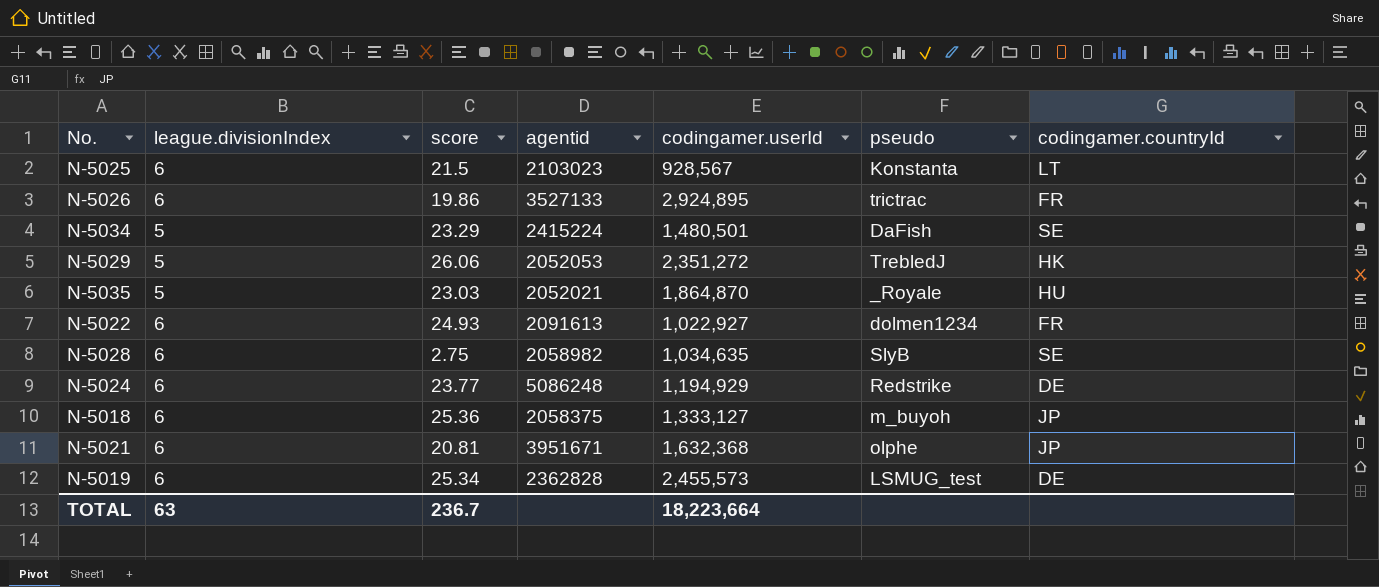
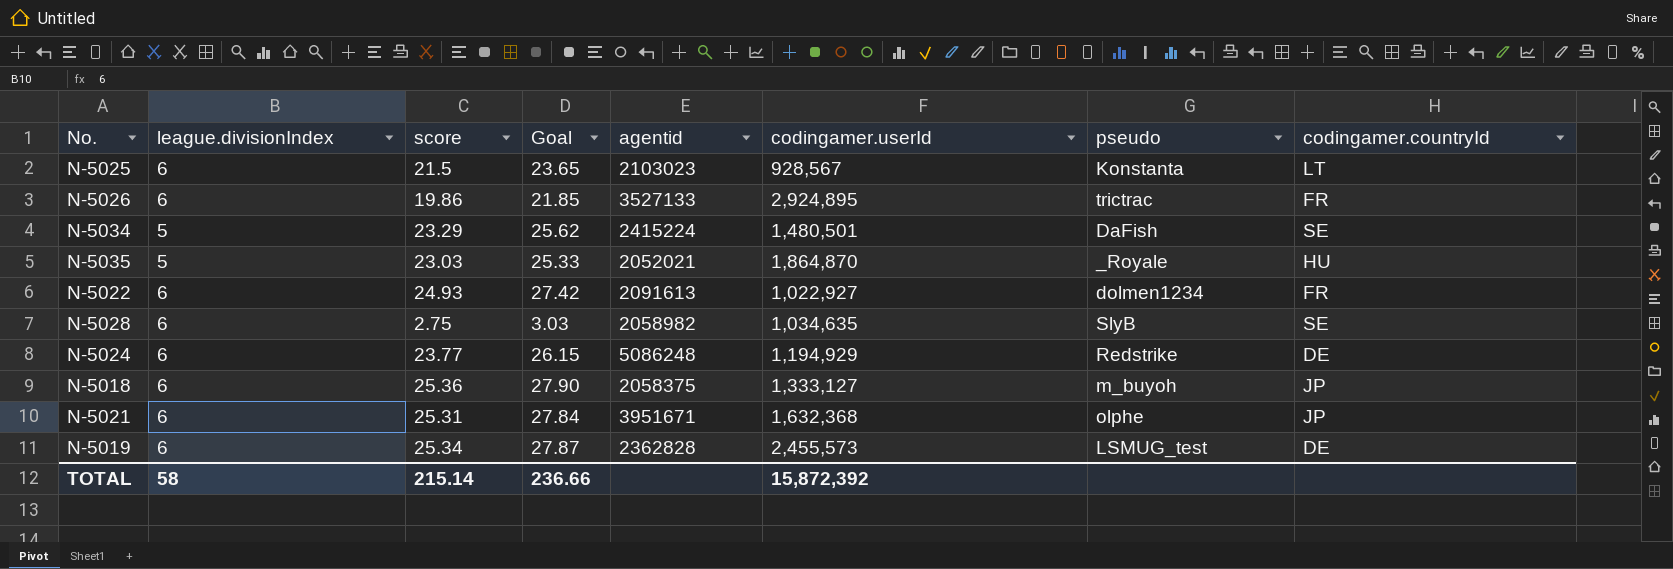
column Goal | formula: none -> [score] * 1.1
row N-5029: 5 | 26.06 | 2052053 | 2,351,272 | TrebledJ | HK -> none
N-5021 | score: 20.81 -> 25.31
TOTAL | league.divisionIndex: 63 -> 58
TOTAL | score: 236.7 -> 215.14
TOTAL | codingamer.userId: 18,223,664 -> 15,872,392

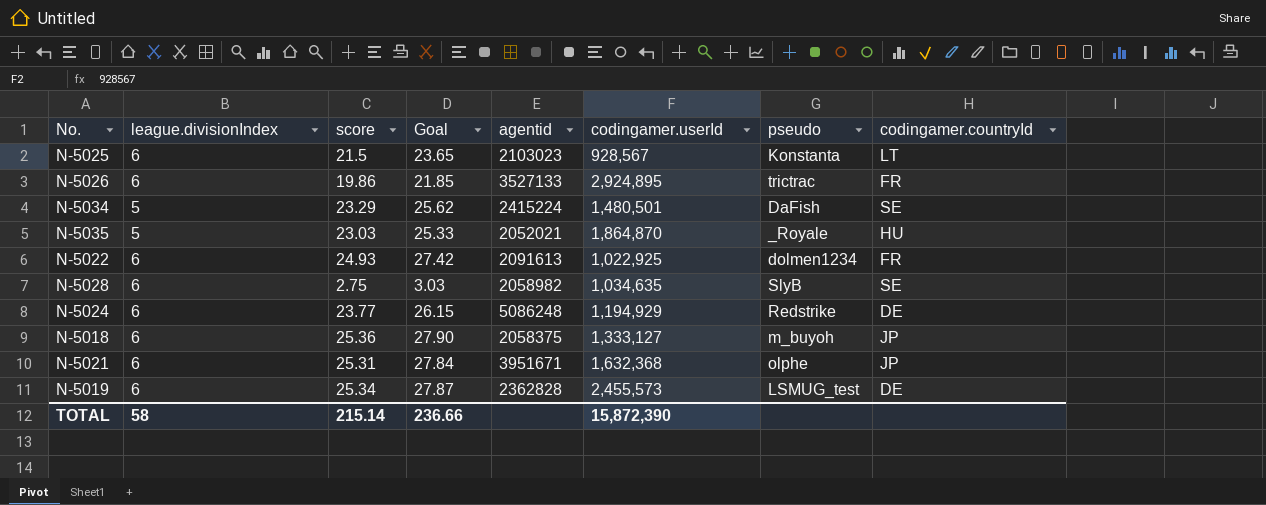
N-5022 | codingamer.userId: 1,022,927 -> 1,022,925
TOTAL | codingamer.userId: 15,872,392 -> 15,872,390

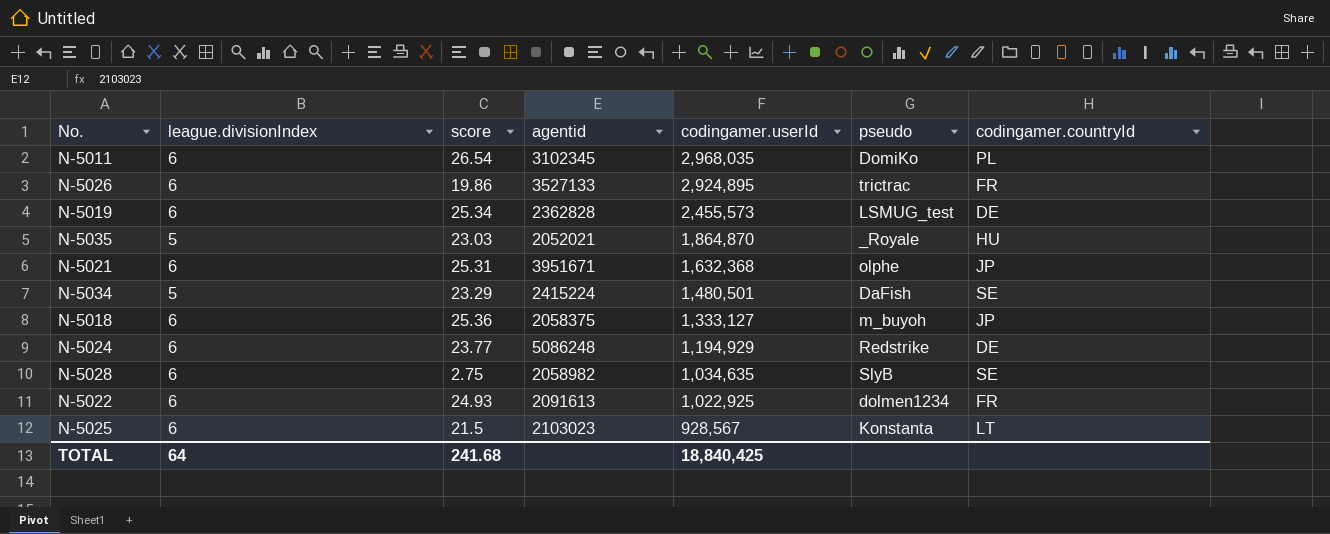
row order: none -> codingamer.userId descending
column Goal | formula: [score] * 1.1 -> none
row N-5011: none -> 6 | 26.54 | 3102345 | 2,968,035 | DomiKo | PL
TOTAL | league.divisionIndex: 58 -> 64
TOTAL | score: 215.14 -> 241.68
TOTAL | codingamer.userId: 15,872,390 -> 18,840,425

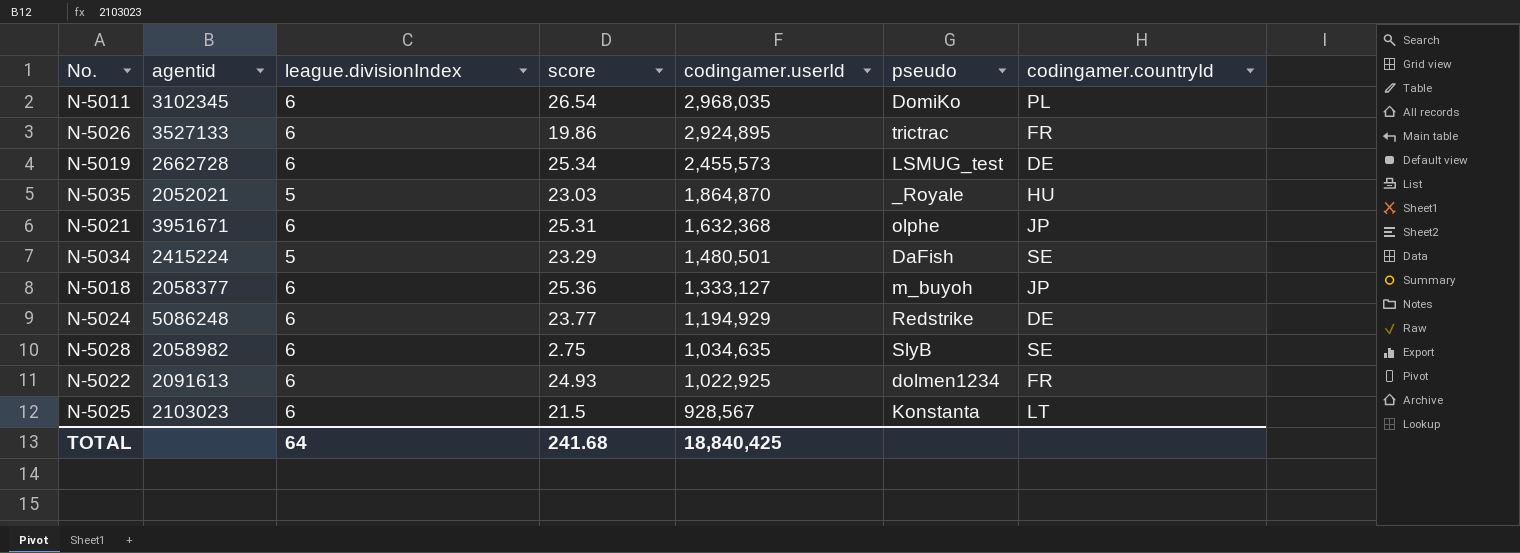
column agentid | position: 4 -> 2
N-5019 | agentid: 2362828 -> 2662728
N-5018 | agentid: 2058375 -> 2058377

